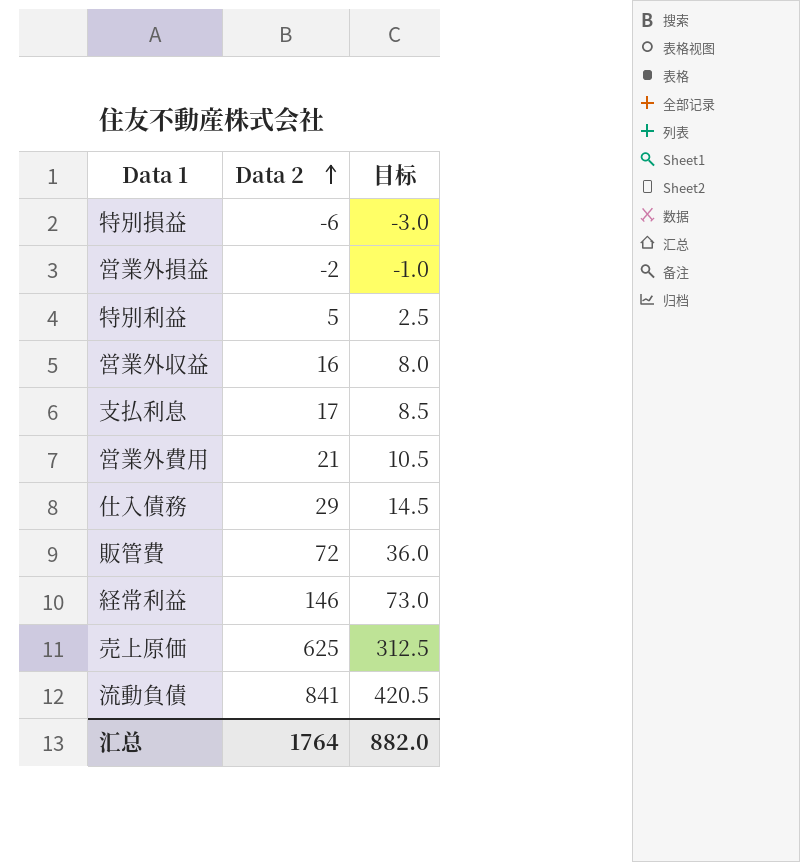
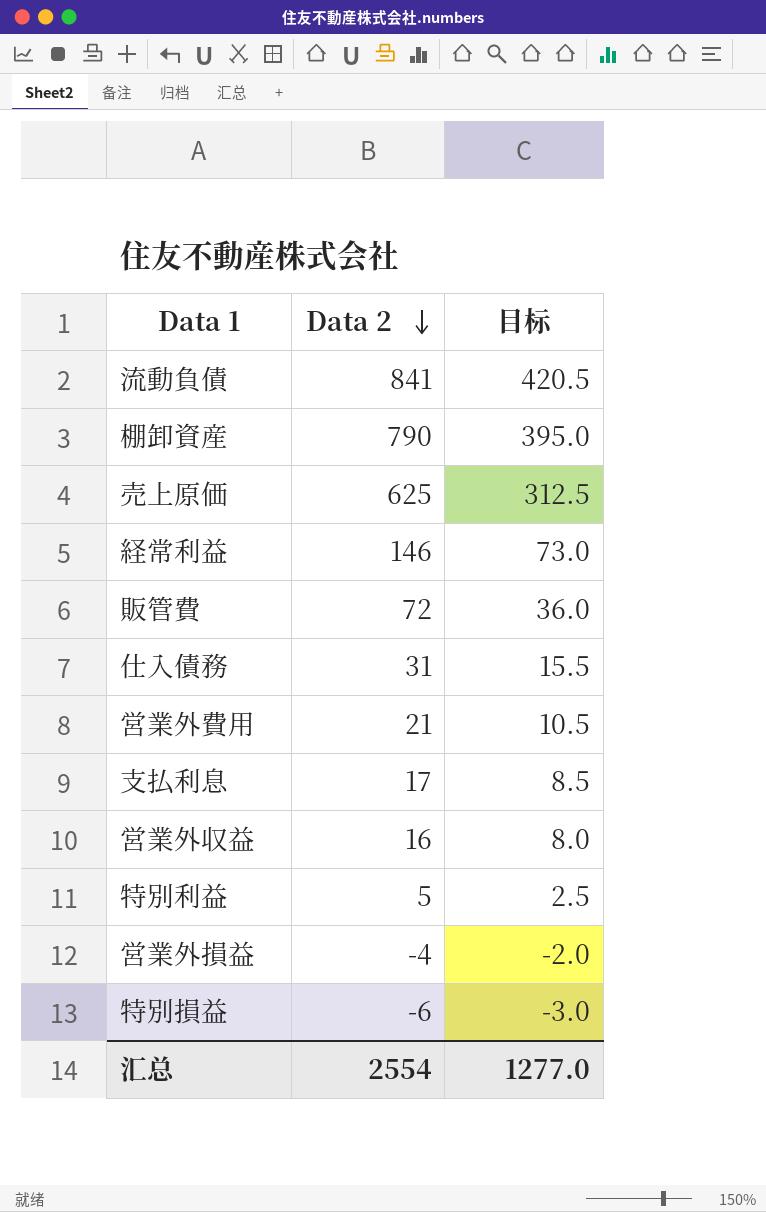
row order: Data 2 ascending -> Data 2 descending
row 棚卸資産: none -> 790 | 395.0
仕入債務 | Data 2: 29 -> 31
仕入債務 | 目标: 14.5 -> 15.5
営業外損益 | Data 2: -2 -> -4
営業外損益 | 目标: -1.0 -> -2.0
汇总 | Data 2: 1764 -> 2554
汇总 | 目标: 882.0 -> 1277.0

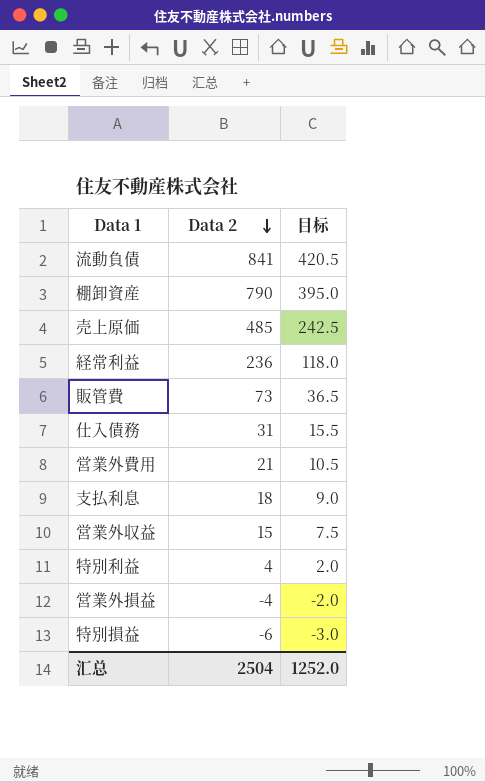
売上原価 | Data 2: 625 -> 485
売上原価 | 目标: 312.5 -> 242.5
経常利益 | Data 2: 146 -> 236
経常利益 | 目标: 73.0 -> 118.0
販管費 | Data 2: 72 -> 73
販管費 | 目标: 36.0 -> 36.5
支払利息 | Data 2: 17 -> 18
支払利息 | 目标: 8.5 -> 9.0
営業外収益 | Data 2: 16 -> 15
営業外収益 | 目标: 8.0 -> 7.5
特別利益 | Data 2: 5 -> 4
特別利益 | 目标: 2.5 -> 2.0
汇总 | Data 2: 2554 -> 2504
汇总 | 目标: 1277.0 -> 1252.0

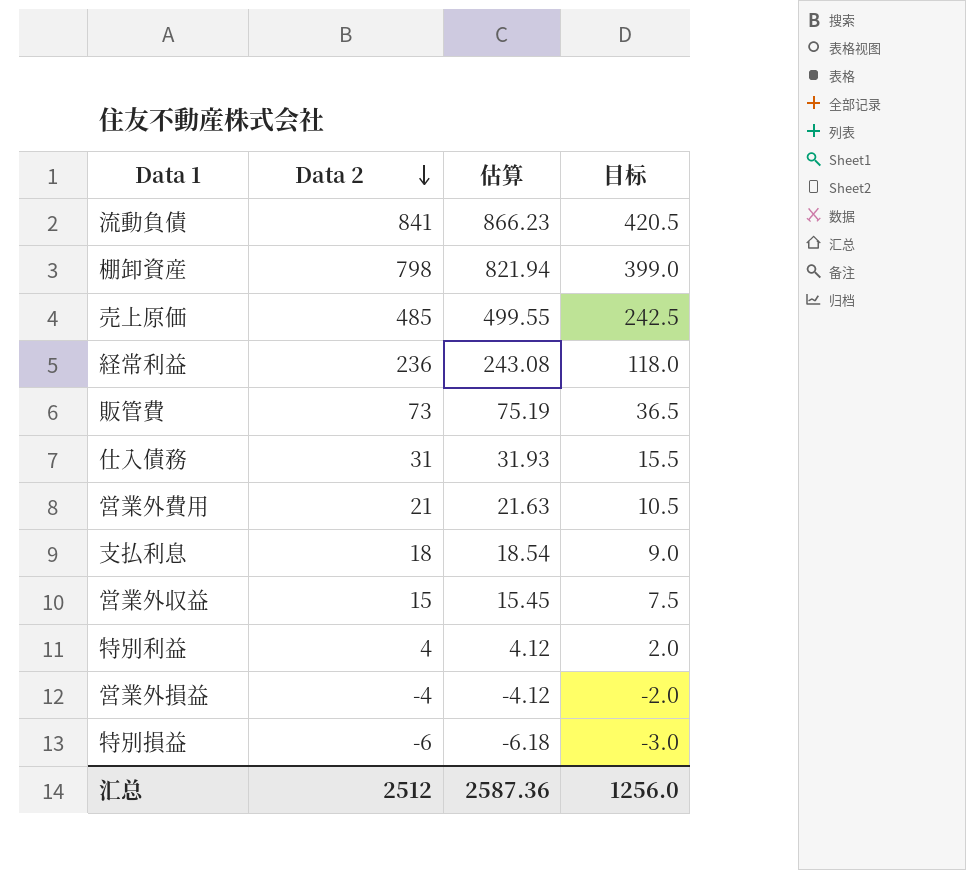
column 估算 | formula: none -> [Data 2] * 1.03
棚卸資産 | Data 2: 790 -> 798
棚卸資産 | 目标: 395.0 -> 399.0
汇总 | Data 2: 2504 -> 2512
汇总 | 目标: 1252.0 -> 1256.0

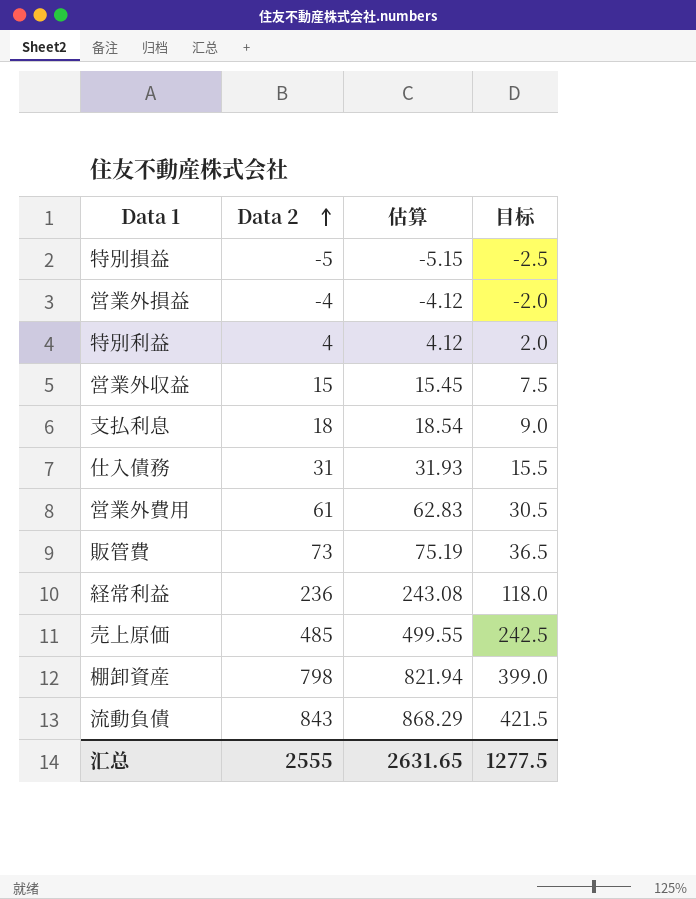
row order: Data 2 descending -> Data 2 ascending
特別損益 | Data 2: -6 -> -5
特別損益 | 估算: -6.18 -> -5.15
特別損益 | 目标: -3.0 -> -2.5
営業外費用 | Data 2: 21 -> 61
営業外費用 | 估算: 21.63 -> 62.83
営業外費用 | 目标: 10.5 -> 30.5
流動負債 | Data 2: 841 -> 843
流動負債 | 估算: 866.23 -> 868.29
流動負債 | 目标: 420.5 -> 421.5
汇总 | Data 2: 2512 -> 2555
汇总 | 估算: 2587.36 -> 2631.65
汇总 | 目标: 1256.0 -> 1277.5

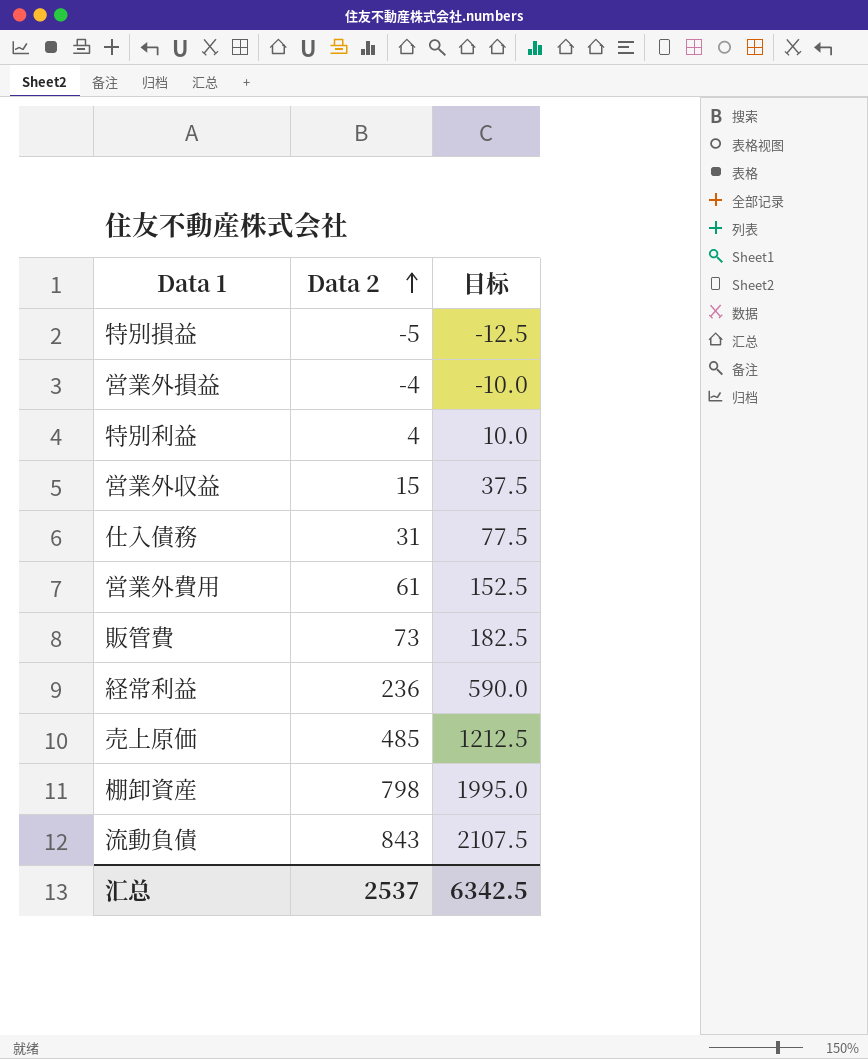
column 估算 | formula: [Data 2] * 1.03 -> none
column 目标 | formula: [Data 2] * 0.5 -> [Data 2] * 2.5
row 支払利息: 18 | 18.54 | 9.0 -> none
汇总 | Data 2: 2555 -> 2537
汇总 | 目标: 1277.5 -> 6342.5

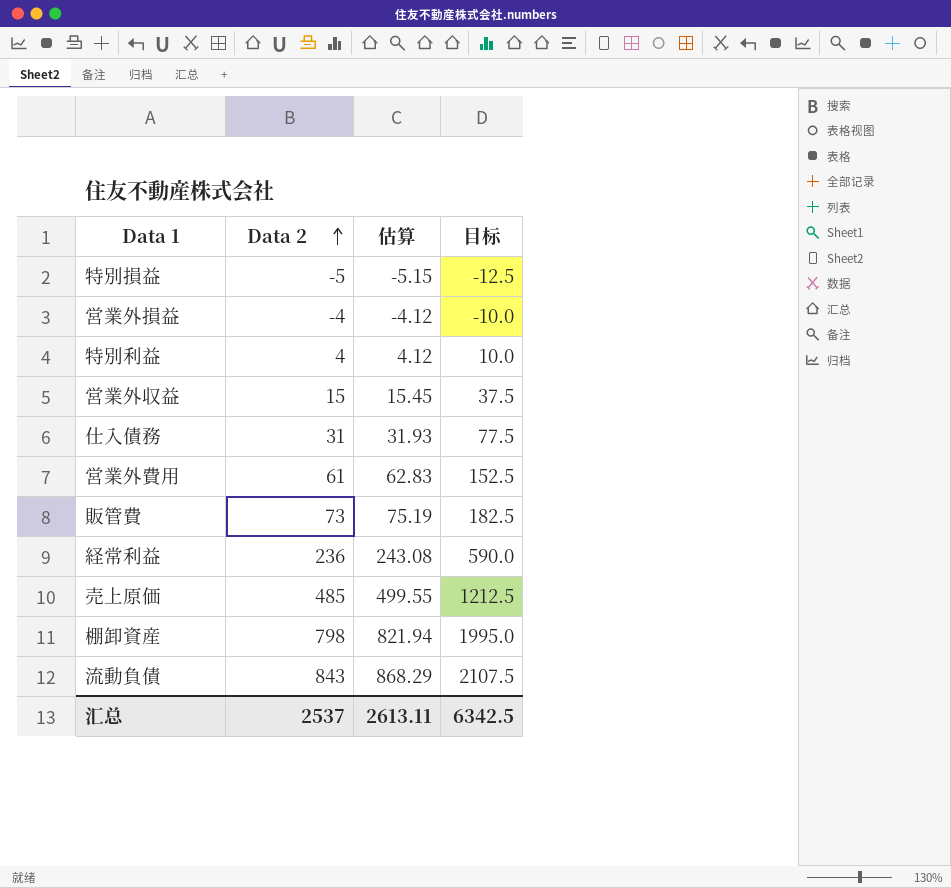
column 估算 | formula: none -> [Data 2] * 1.03

